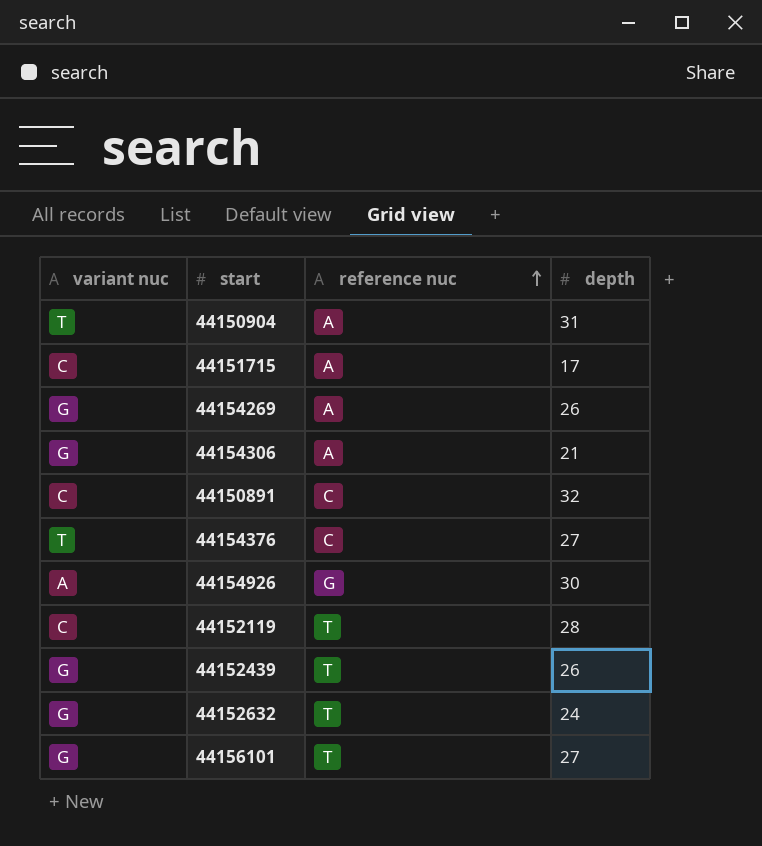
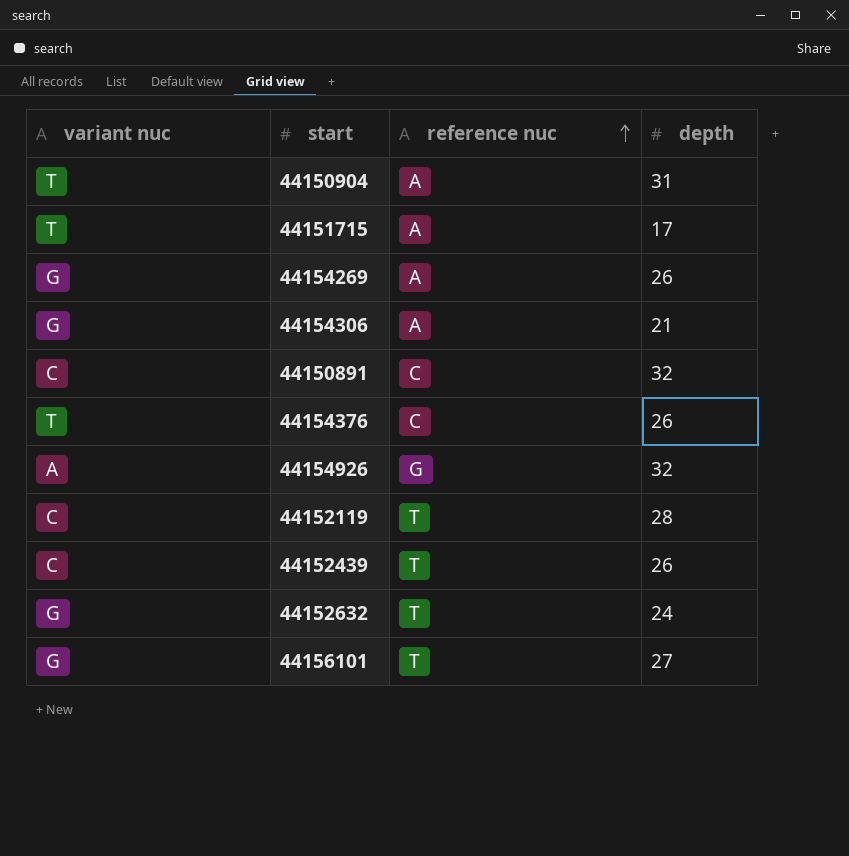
44151715 | variant nuc: C -> T
44154376 | depth: 27 -> 26
44154926 | depth: 30 -> 32
44152439 | variant nuc: G -> C

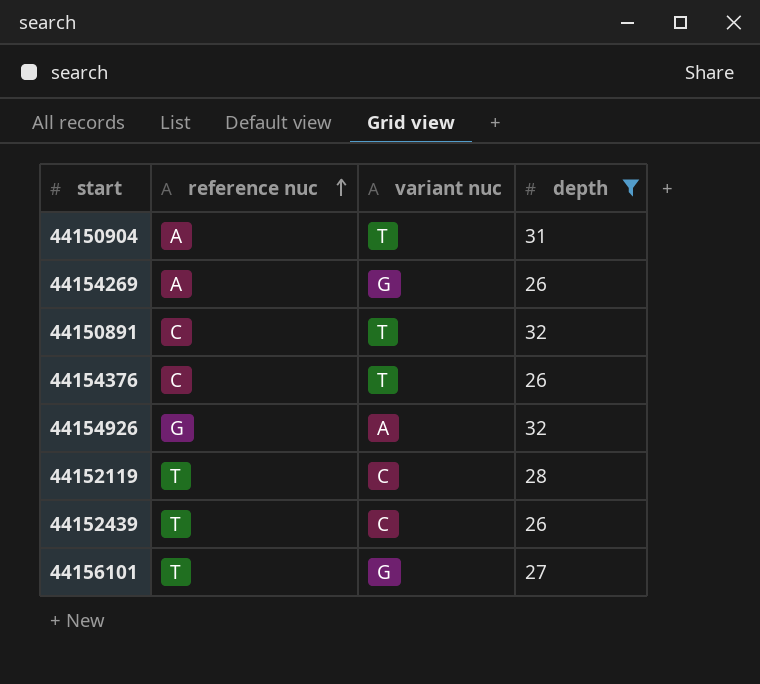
filter: none -> depth >= 26
column variant nuc | position: 1 -> 3
44150891 | variant nuc: C -> T

